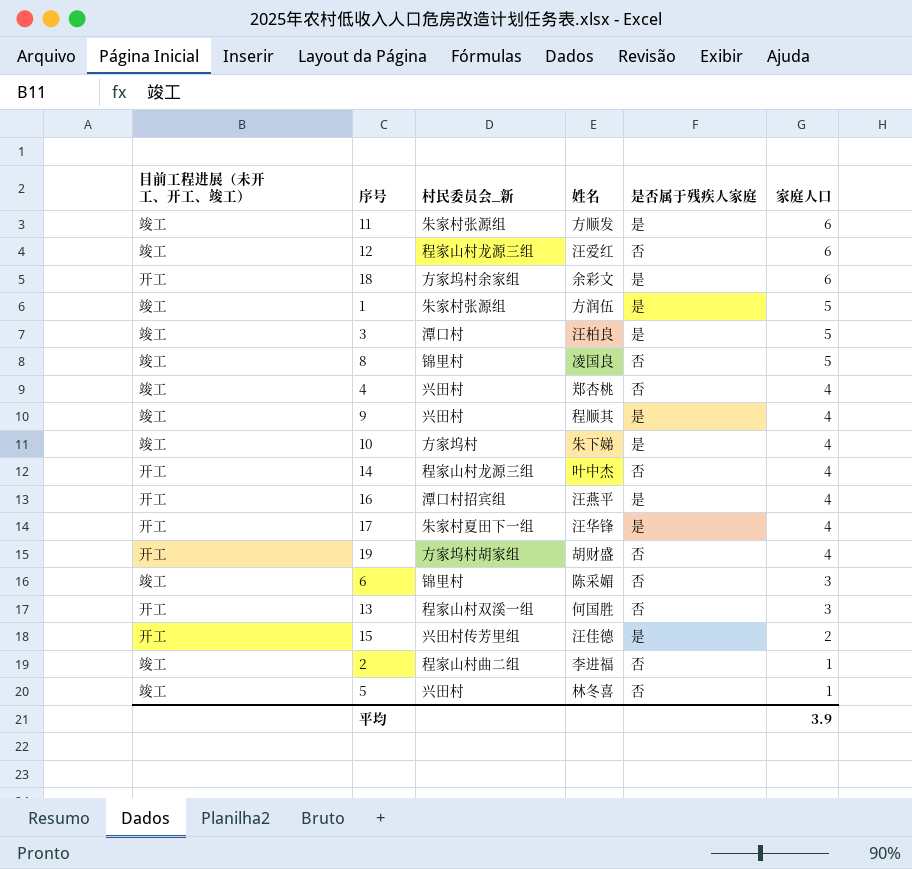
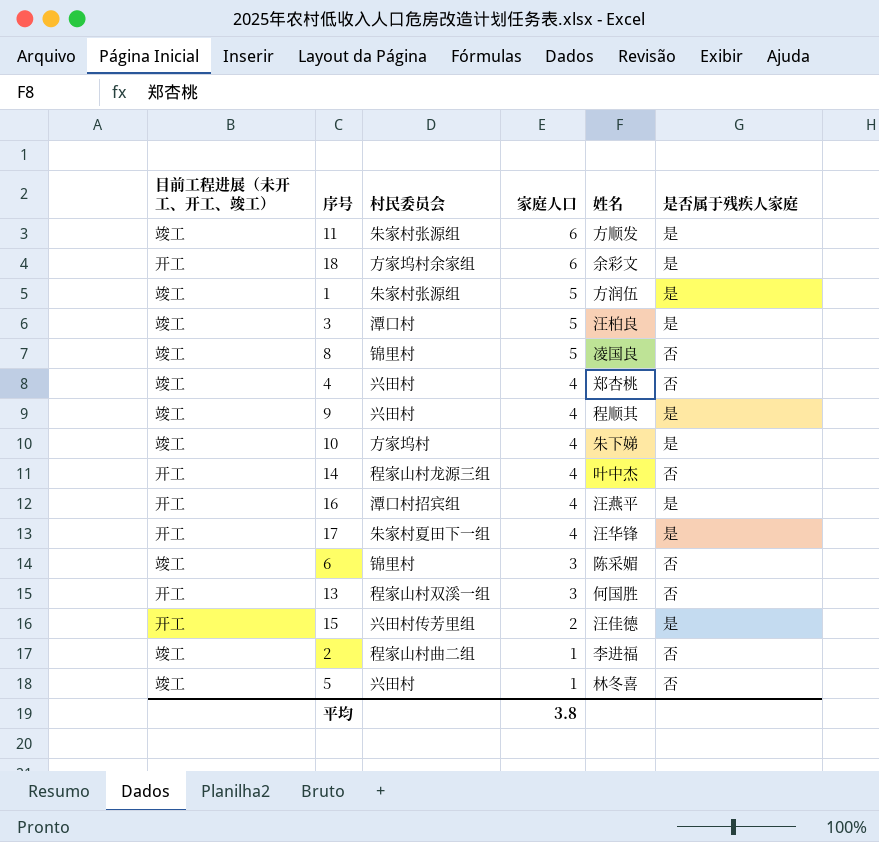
column name: 村民委员会_新 -> 村民委员会
column 家庭人口 | position: 6 -> 4
row 12: 竣工 | 程家山村龙源三组 | 汪爱红 | 否 | 6 -> none
row 19: 开工 | 方家坞村胡家组 | 胡财盛 | 否 | 4 -> none
平均 | 家庭人口: 3.9 -> 3.8

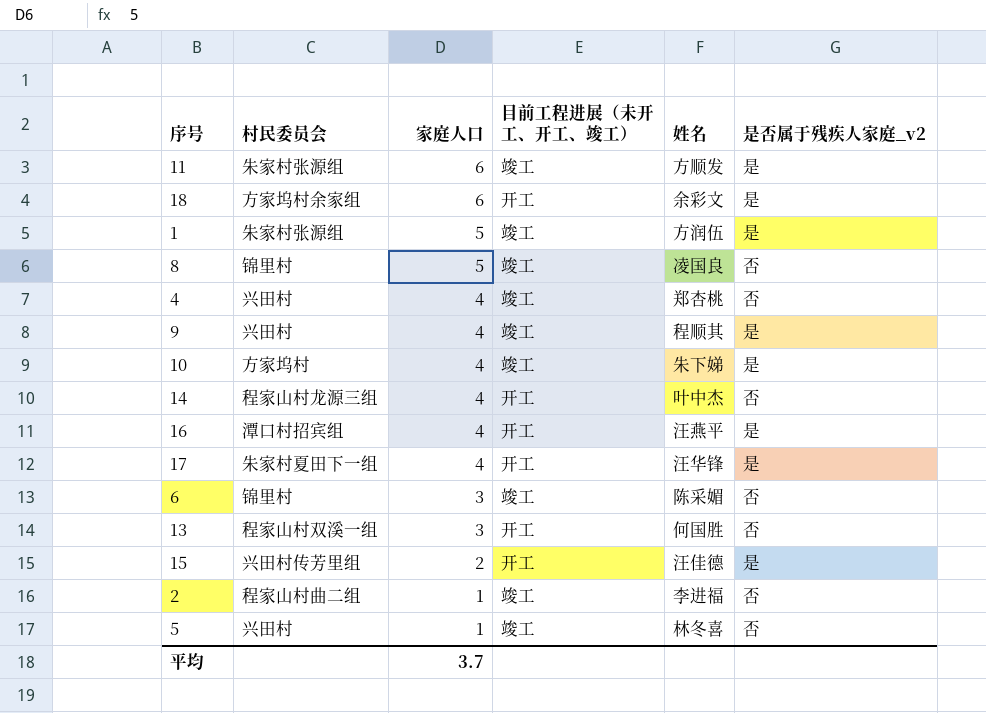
column 目前工程进展（未开工、开工、竣工） | position: 1 -> 4
column name: 是否属于残疾人家庭 -> 是否属于残疾人家庭_v2
row 3: 竣工 | 潭口村 | 5 | 汪柏良 | 是 -> none
平均 | 家庭人口: 3.8 -> 3.7

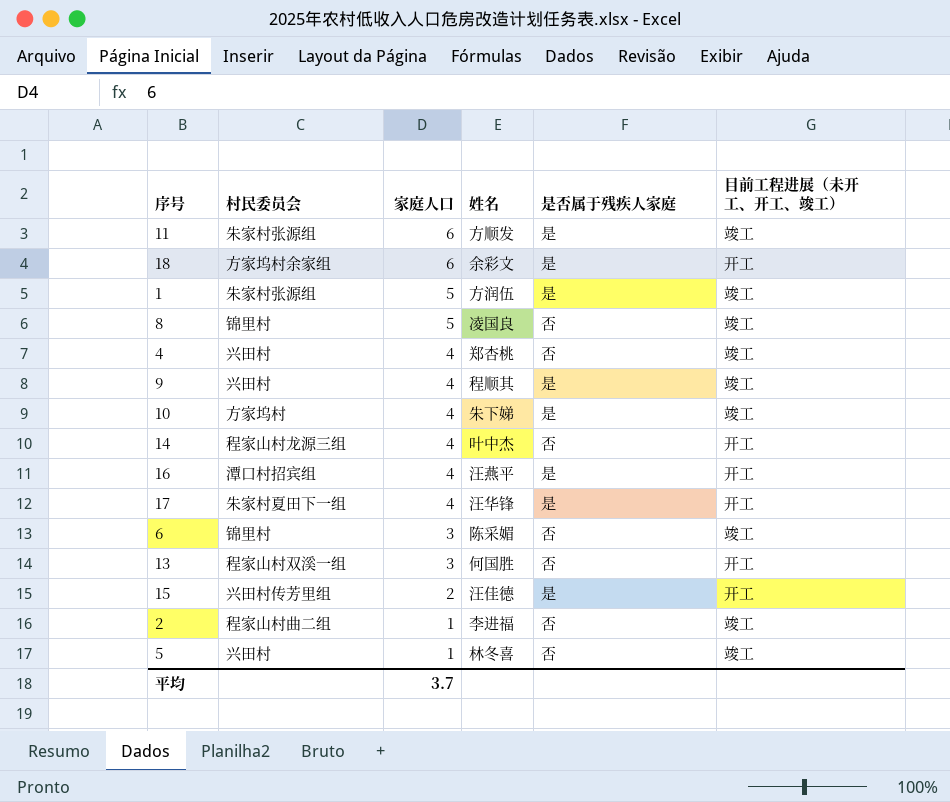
column name: 是否属于残疾人家庭_v2 -> 是否属于残疾人家庭
column 目前工程进展（未开工、开工、竣工） | position: 4 -> 6

